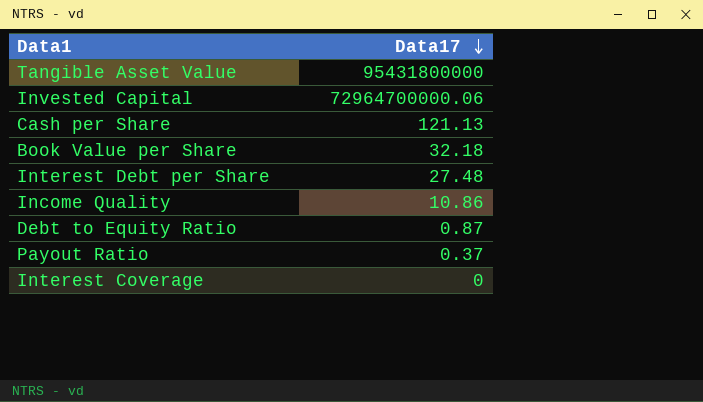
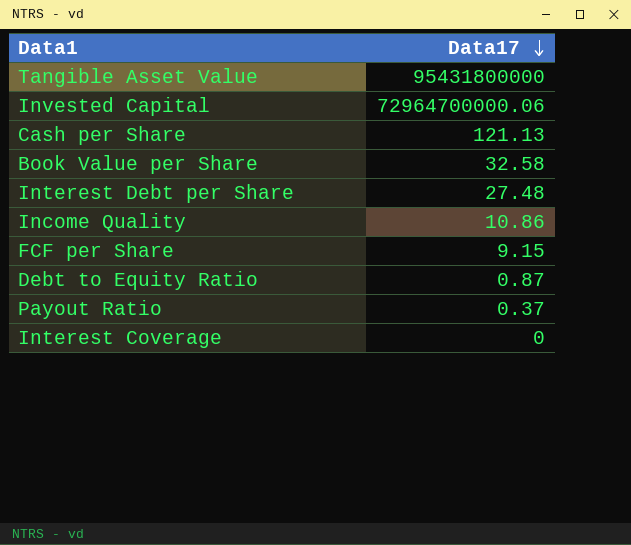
Book Value per Share | Data17: 32.18 -> 32.58
row FCF per Share: none -> 9.15

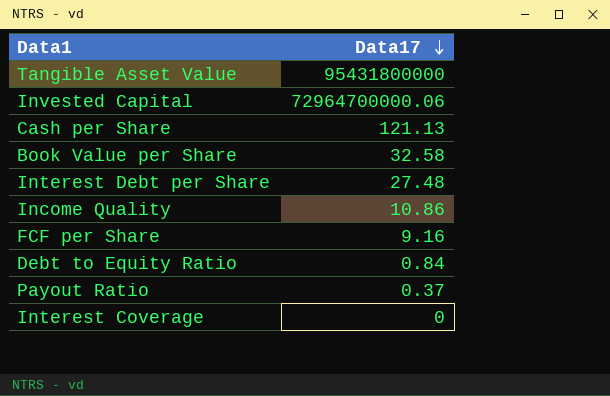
FCF per Share | Data17: 9.15 -> 9.16
Debt to Equity Ratio | Data17: 0.87 -> 0.84

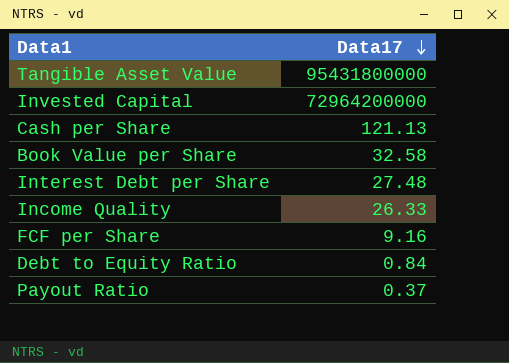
row Interest Coverage: 0 -> none
Invested Capital | Data17: 72964700000.06 -> 72964200000
Income Quality | Data17: 10.86 -> 26.33

